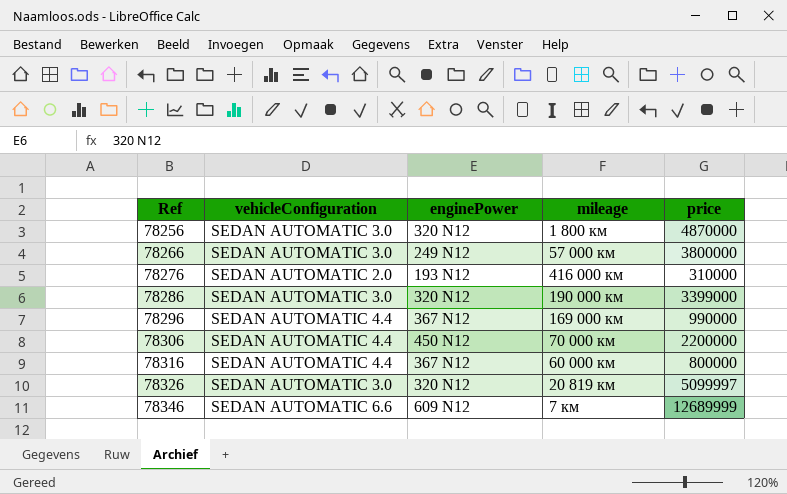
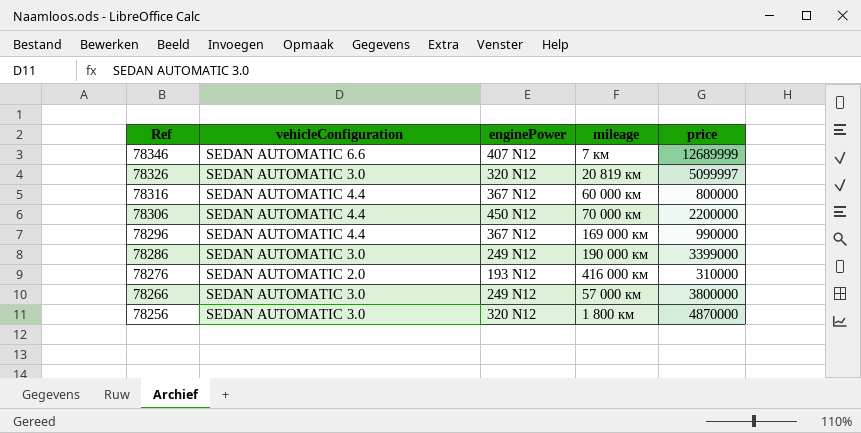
row order: Ref ascending -> Ref descending
78346 | enginePower: 609 N12 -> 407 N12
78286 | enginePower: 320 N12 -> 249 N12

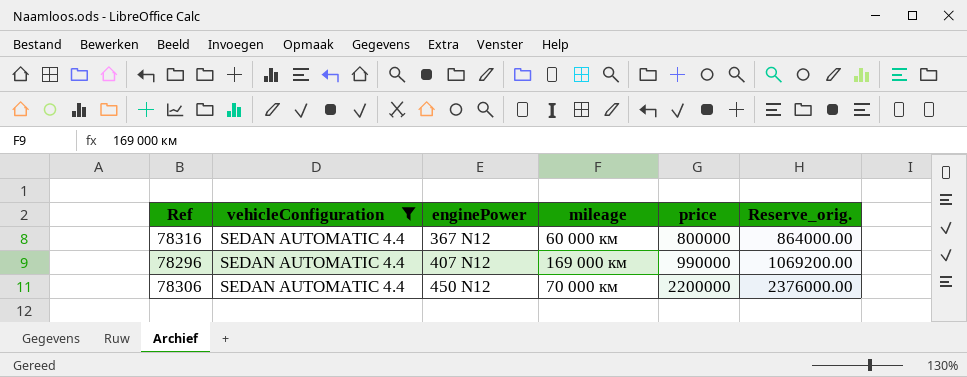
filter: none -> vehicleConfiguration = SEDAN AUTOMATIC 4.4
row order: Ref descending -> enginePower ascending
column Reserve_orig. | formula: none -> [price] * 1.08
78296 | enginePower: 367 N12 -> 407 N12

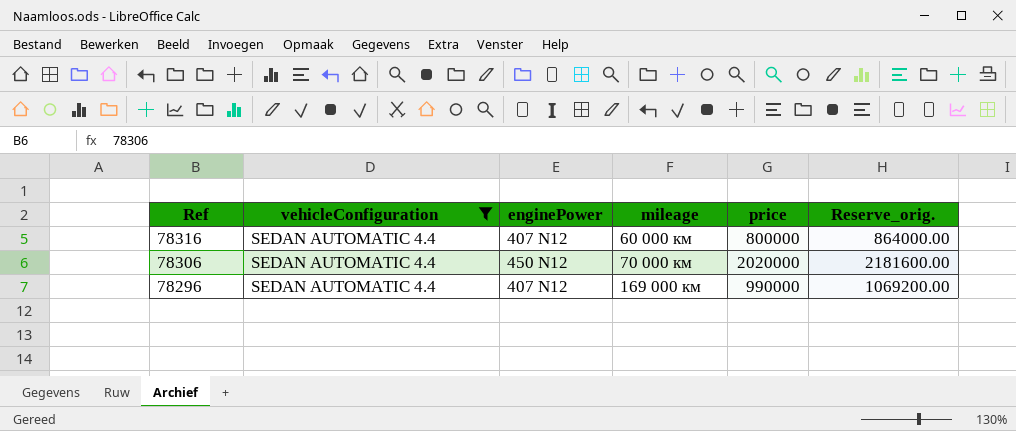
row order: enginePower ascending -> Ref descending
78316 | enginePower: 367 N12 -> 407 N12
78306 | price: 2200000 -> 2020000
78306 | Reserve_orig.: 2376000.00 -> 2181600.00

